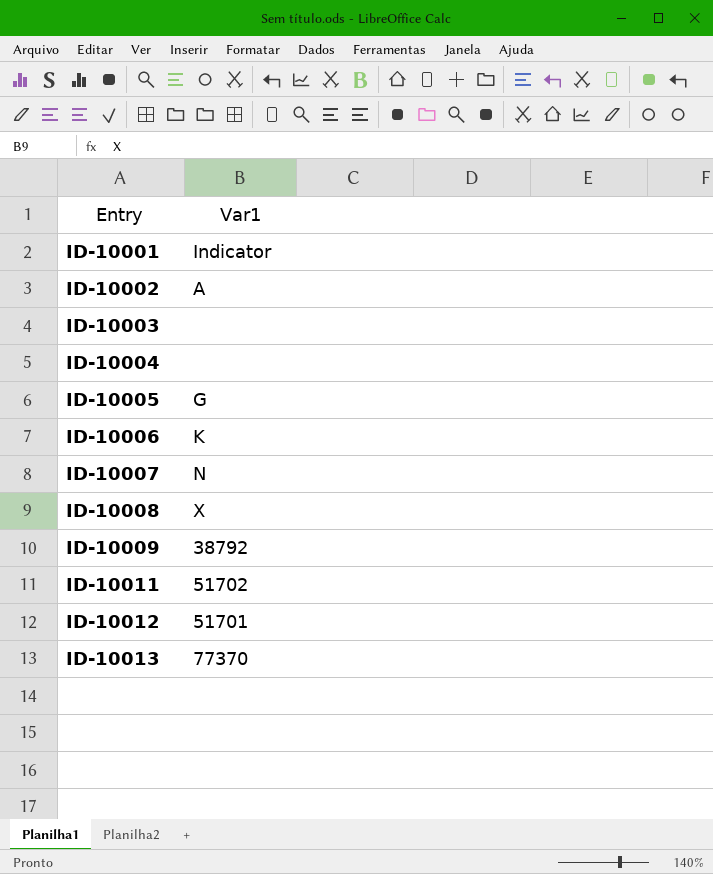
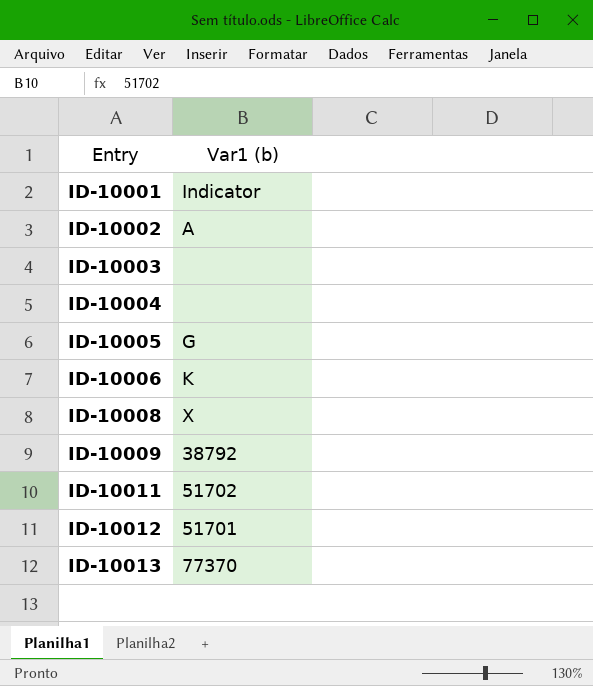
column name: Var1 -> Var1 (b)
row ID-10007: N -> none

